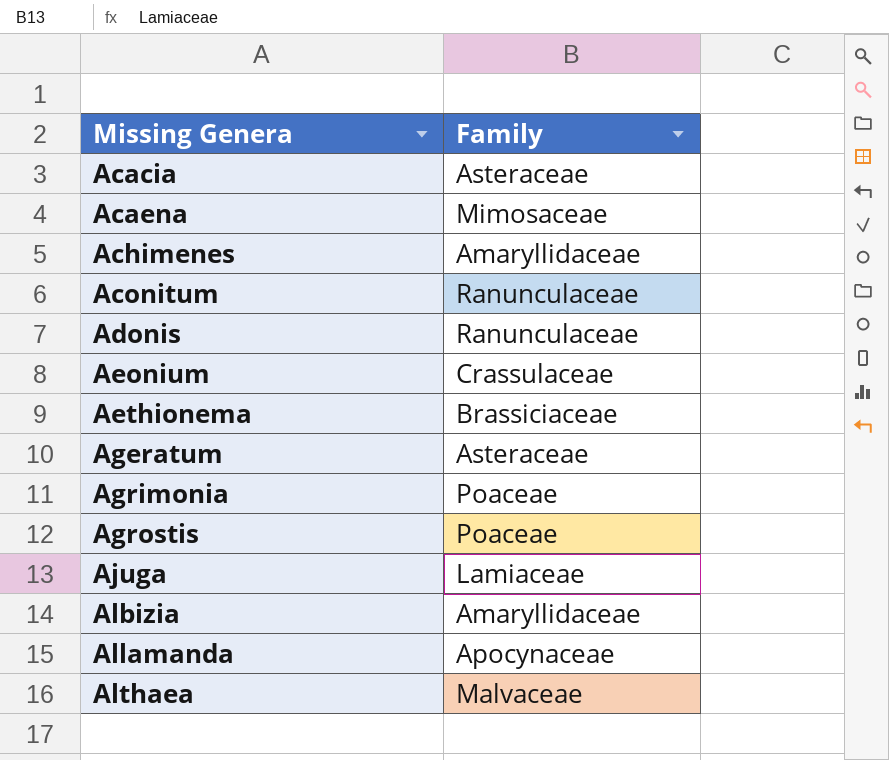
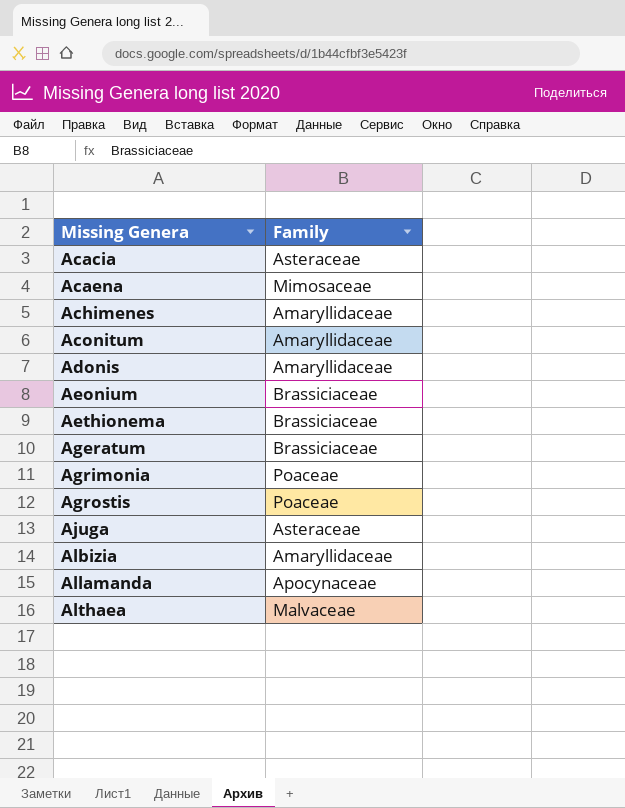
Aconitum | Family: Ranunculaceae -> Amaryllidaceae
Adonis | Family: Ranunculaceae -> Amaryllidaceae
Aeonium | Family: Crassulaceae -> Brassiciaceae
Ageratum | Family: Asteraceae -> Brassiciaceae
Ajuga | Family: Lamiaceae -> Asteraceae

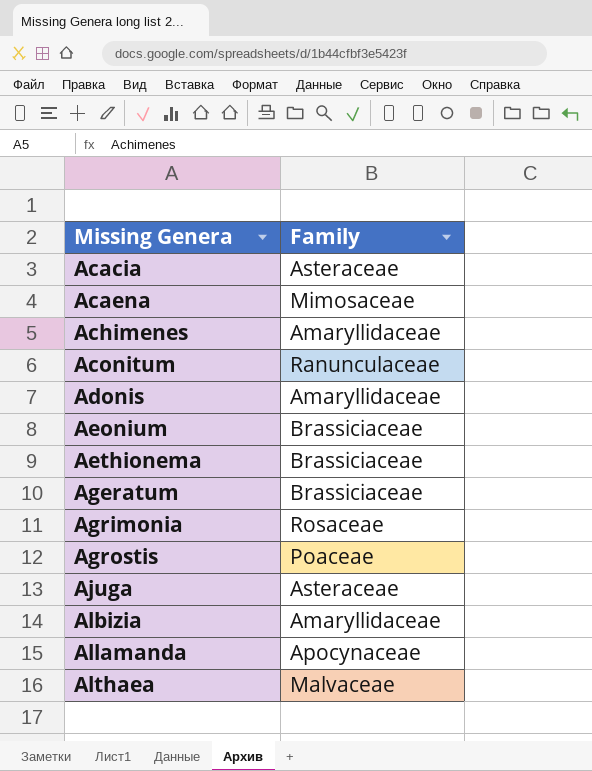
Aconitum | Family: Amaryllidaceae -> Ranunculaceae
Agrimonia | Family: Poaceae -> Rosaceae

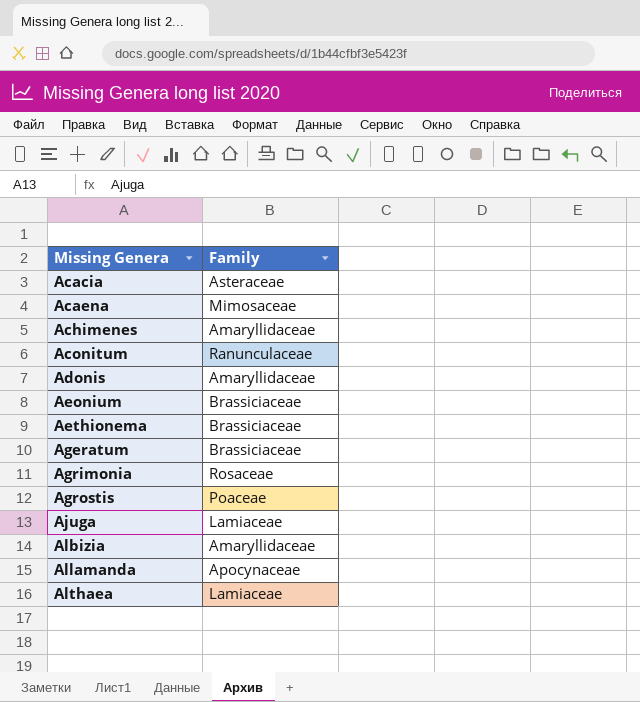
Ajuga | Family: Asteraceae -> Lamiaceae
Althaea | Family: Malvaceae -> Lamiaceae

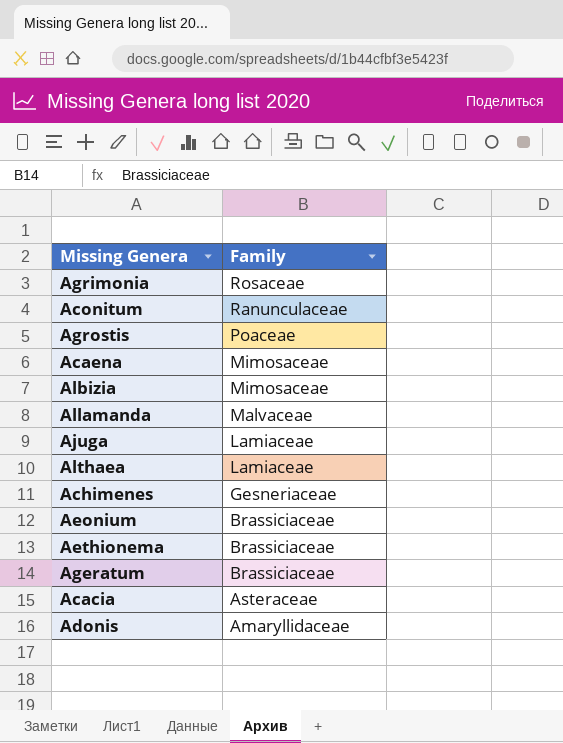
row order: Missing Genera ascending -> Family descending
Albizia | Family: Amaryllidaceae -> Mimosaceae
Allamanda | Family: Apocynaceae -> Malvaceae
Achimenes | Family: Amaryllidaceae -> Gesneriaceae

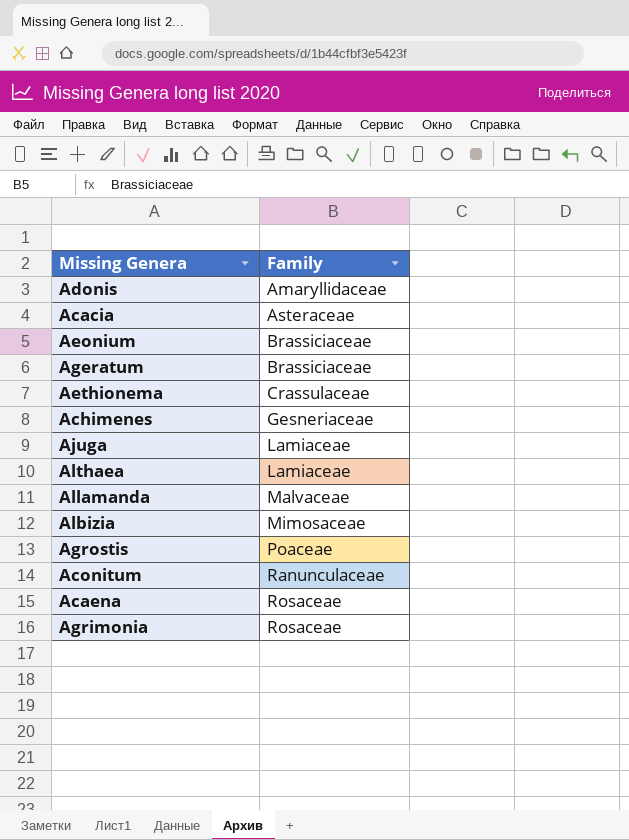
row order: Family descending -> Family ascending
Aethionema | Family: Brassiciaceae -> Crassulaceae
Acaena | Family: Mimosaceae -> Rosaceae

